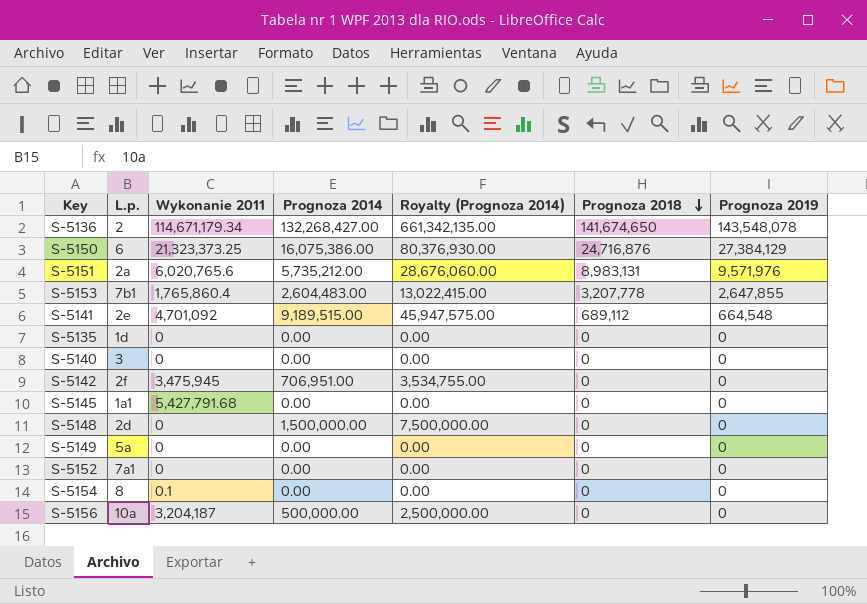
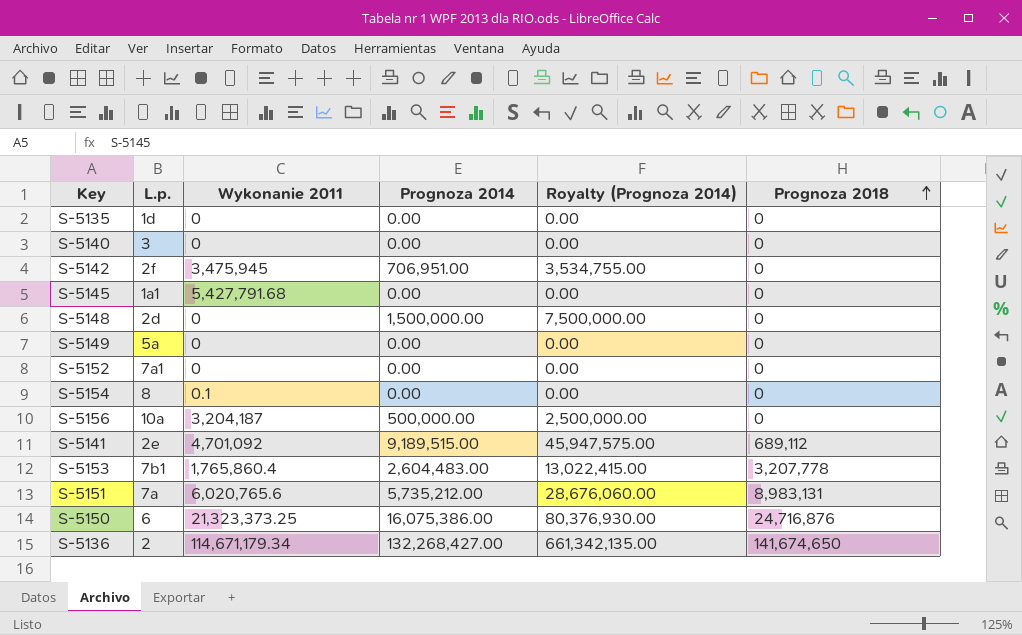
row order: Prognoza 2018 descending -> Prognoza 2018 ascending
column Prognoza 2019 | position: 7 -> none
S-5151 | L.p.: 2a -> 7a

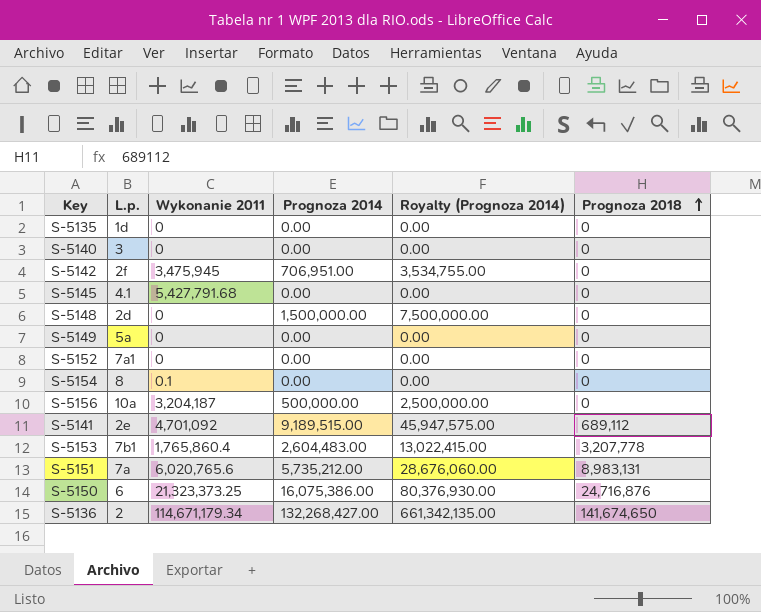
S-5145 | L.p.: 1a1 -> 4.1

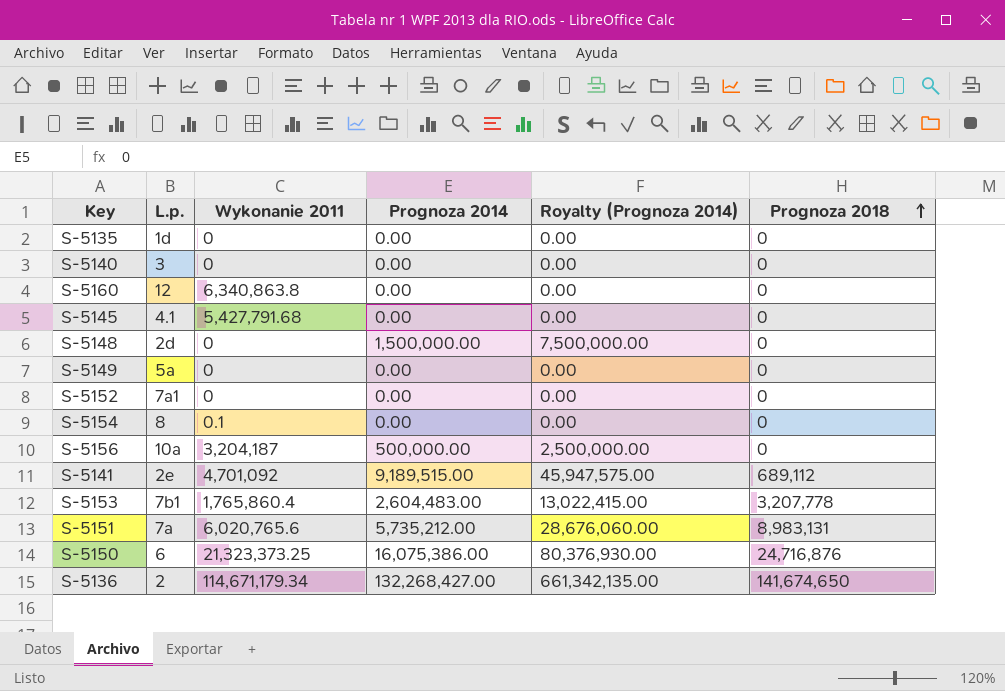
row S-5142: 2f | 3,475,945 | 706,951.00 | 3,534,755.00 | 0 -> none
row S-5160: none -> 12 | 6,340,863.8 | 0.00 | 0.00 | 0

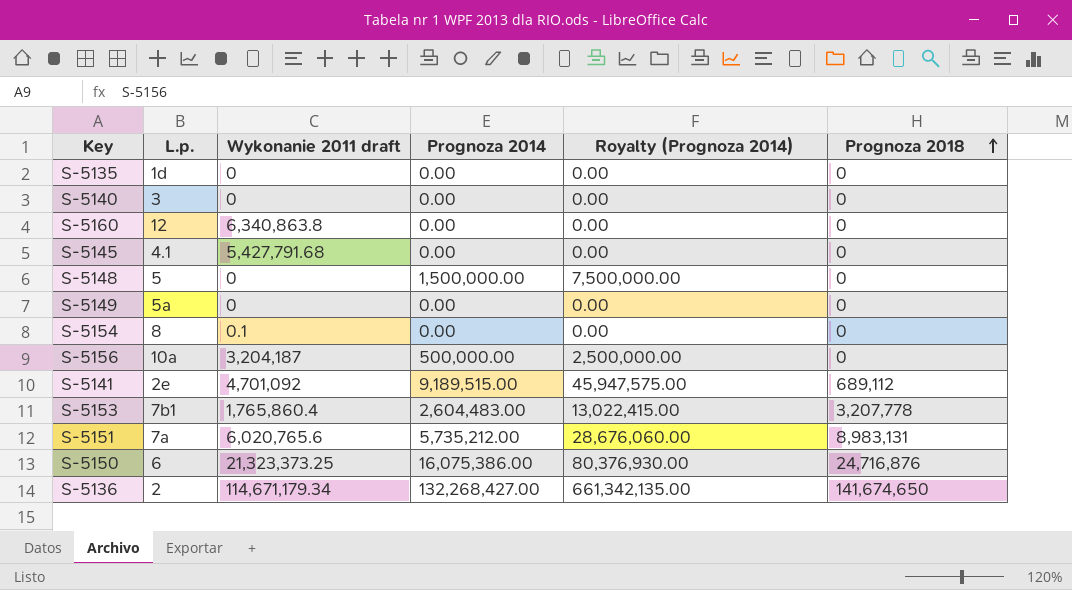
column name: Wykonanie 2011 -> Wykonanie 2011 draft
row S-5152: 7a1 | 0 | 0.00 | 0.00 | 0 -> none
S-5148 | L.p.: 2d -> 5

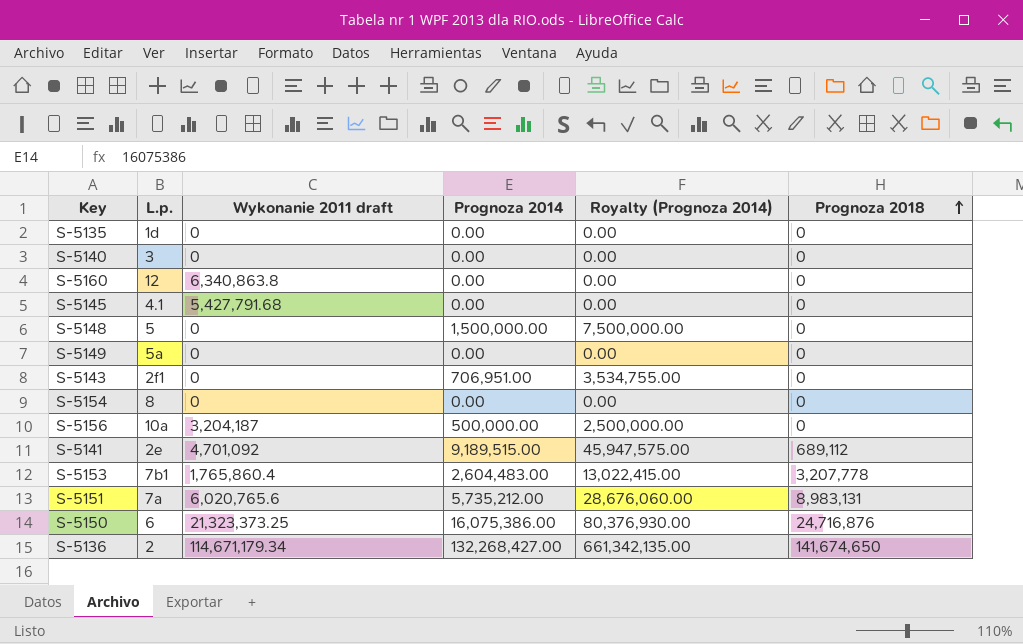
row S-5143: none -> 2f1 | 0 | 706,951.00 | 3,534,755.00 | 0
S-5154 | Wykonanie 2011 draft: 0.1 -> 0

